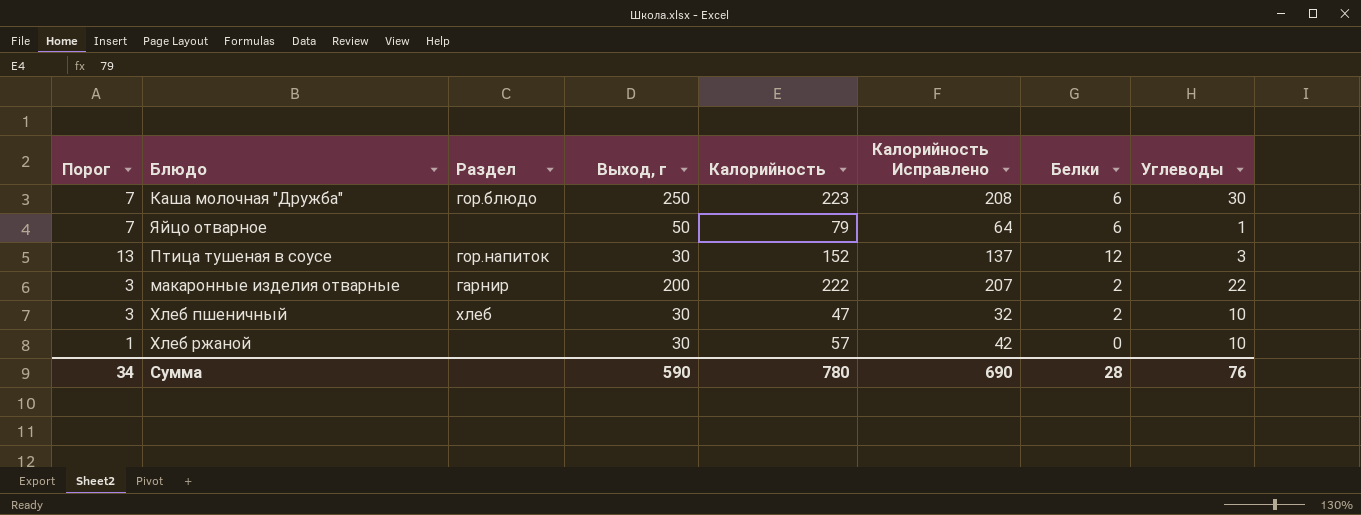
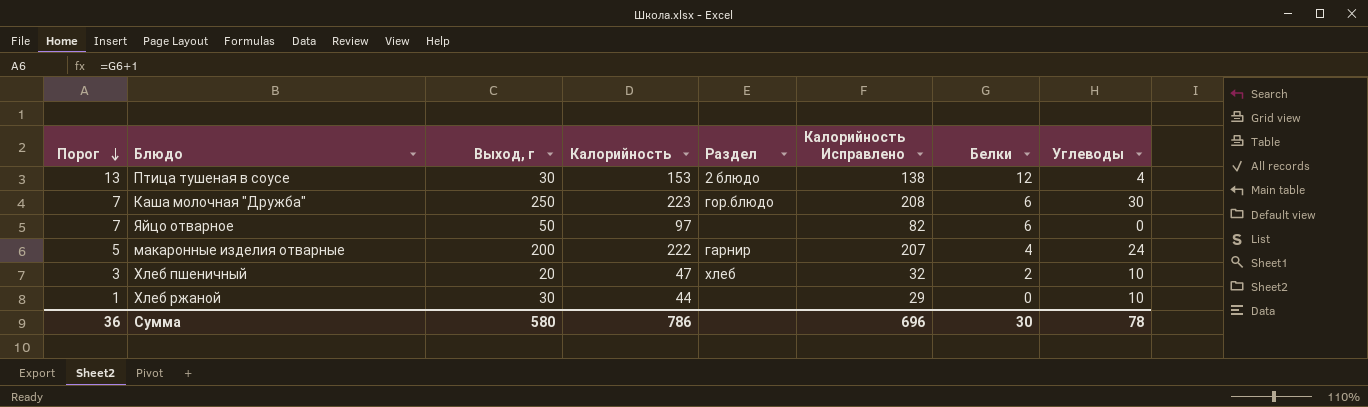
row order: none -> Порог descending
column Раздел | position: 3 -> 5
Птица тушеная в соусе | Калорийность: 152 -> 153
Птица тушеная в соусе | Раздел: гор.напиток -> 2 блюдо
Птица тушеная в соусе | Калорийность Исправлено: 137 -> 138
Птица тушеная в соусе | Углеводы: 3 -> 4
Яйцо отварное | Калорийность: 79 -> 97
Яйцо отварное | Калорийность Исправлено: 64 -> 82
Яйцо отварное | Углеводы: 1 -> 0
макаронные изделия отварные | Порог: 3 -> 5
макаронные изделия отварные | Белки: 2 -> 4
макаронные изделия отварные | Углеводы: 22 -> 24
Хлеб пшеничный | Выход, г: 30 -> 20
Хлеб ржаной | Калорийность: 57 -> 44
Хлеб ржаной | Калорийность Исправлено: 42 -> 29
Сумма | Порог: 34 -> 36
Сумма | Выход, г: 590 -> 580
Сумма | Калорийность: 780 -> 786
Сумма | Калорийность Исправлено: 690 -> 696
Сумма | Белки: 28 -> 30
Сумма | Углеводы: 76 -> 78

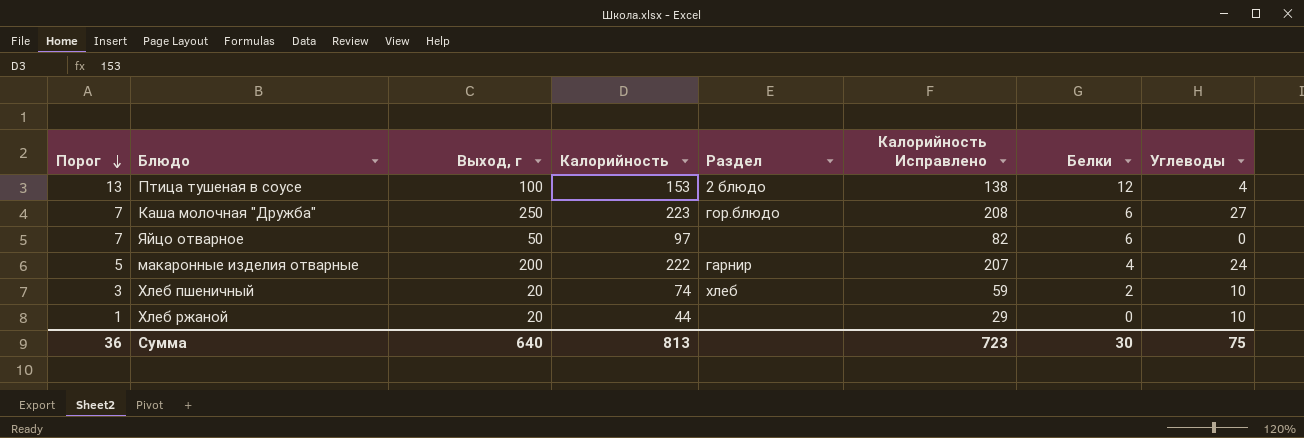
Птица тушеная в соусе | Выход, г: 30 -> 100
Каша молочная "Дружба" | Углеводы: 30 -> 27
Хлеб пшеничный | Калорийность: 47 -> 74
Хлеб пшеничный | Калорийность Исправлено: 32 -> 59
Хлеб ржаной | Выход, г: 30 -> 20
Сумма | Выход, г: 580 -> 640
Сумма | Калорийность: 786 -> 813
Сумма | Калорийность Исправлено: 696 -> 723
Сумма | Углеводы: 78 -> 75

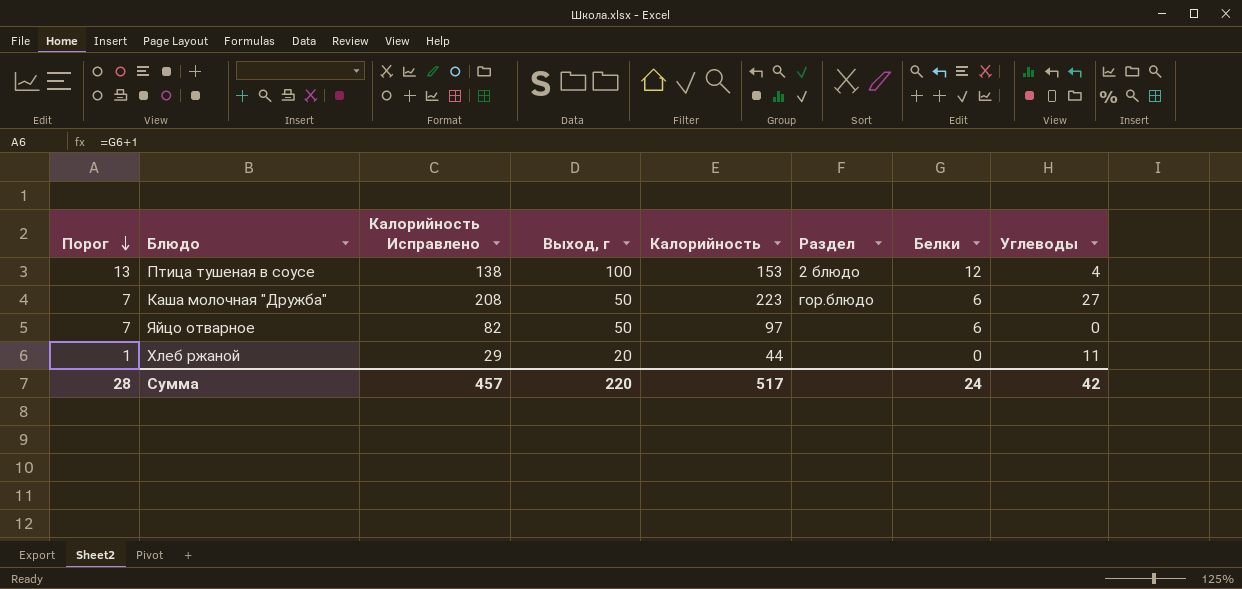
column Калорийность Исправлено | position: 6 -> 3
row макаронные изделия отварные: 5 | 200 | 222 | гарнир | 207 | 4 | 24 -> none
row Хлеб пшеничный: 3 | 20 | 74 | хлеб | 59 | 2 | 10 -> none
Каша молочная "Дружба" | Выход, г: 250 -> 50
Хлеб ржаной | Углеводы: 10 -> 11
Сумма | Порог: 36 -> 28
Сумма | Калорийность Исправлено: 723 -> 457
Сумма | Выход, г: 640 -> 220
Сумма | Калорийность: 813 -> 517
Сумма | Белки: 30 -> 24
Сумма | Углеводы: 75 -> 42

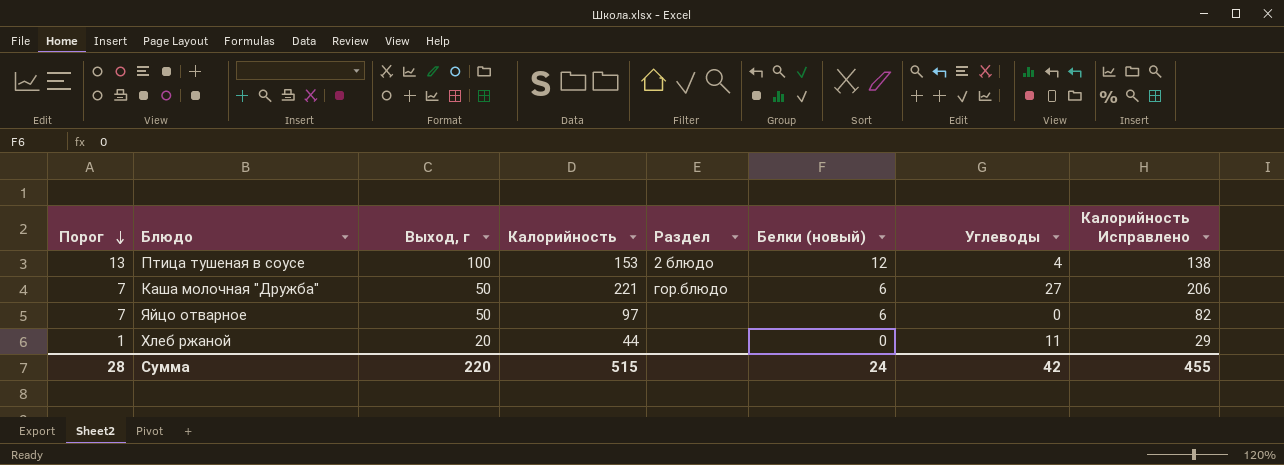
column name: Белки -> Белки (новый)
column Калорийность Исправлено | position: 3 -> 8
Каша молочная "Дружба" | Калорийность: 223 -> 221
Каша молочная "Дружба" | Калорийность Исправлено: 208 -> 206
Сумма | Калорийность: 517 -> 515
Сумма | Калорийность Исправлено: 457 -> 455

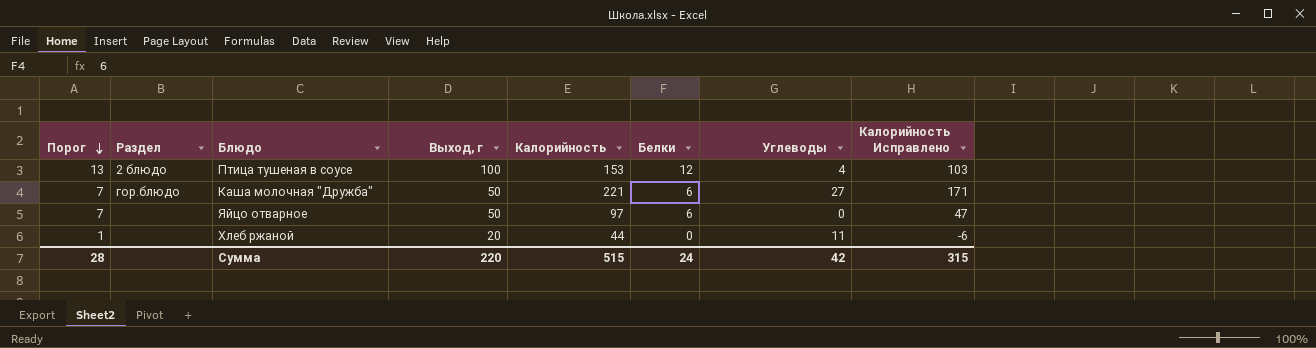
column Раздел | position: 5 -> 2
column name: Белки (новый) -> Белки
column Калорийность Исправлено | formula: [Калорийность] - 15 -> [Калорийность] - 50
Сумма | Калорийность Исправлено: 455 -> 315

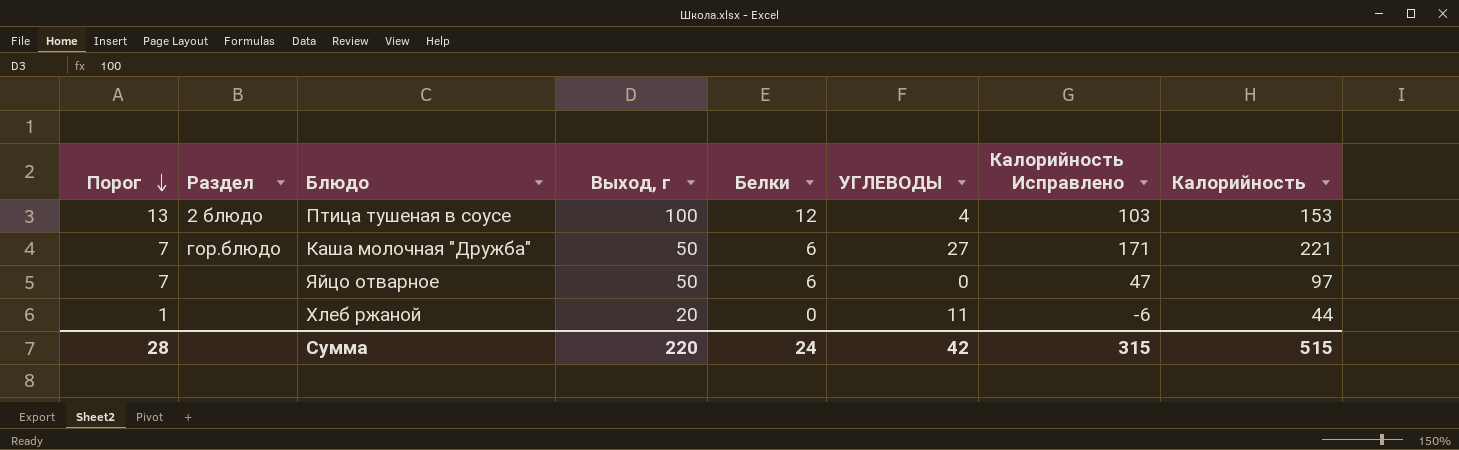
column name: Углеводы -> УГЛЕВОДЫ
column Калорийность | position: 5 -> 8

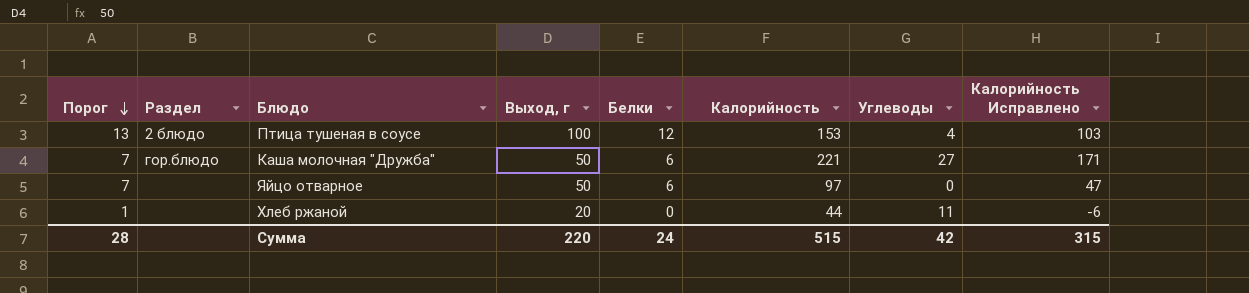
column Калорийность | position: 8 -> 6
column name: УГЛЕВОДЫ -> Углеводы

